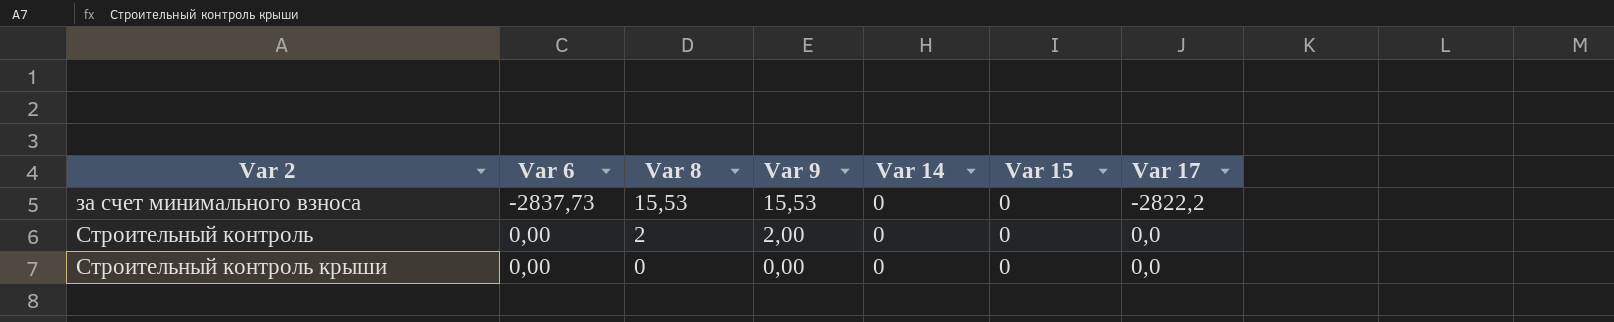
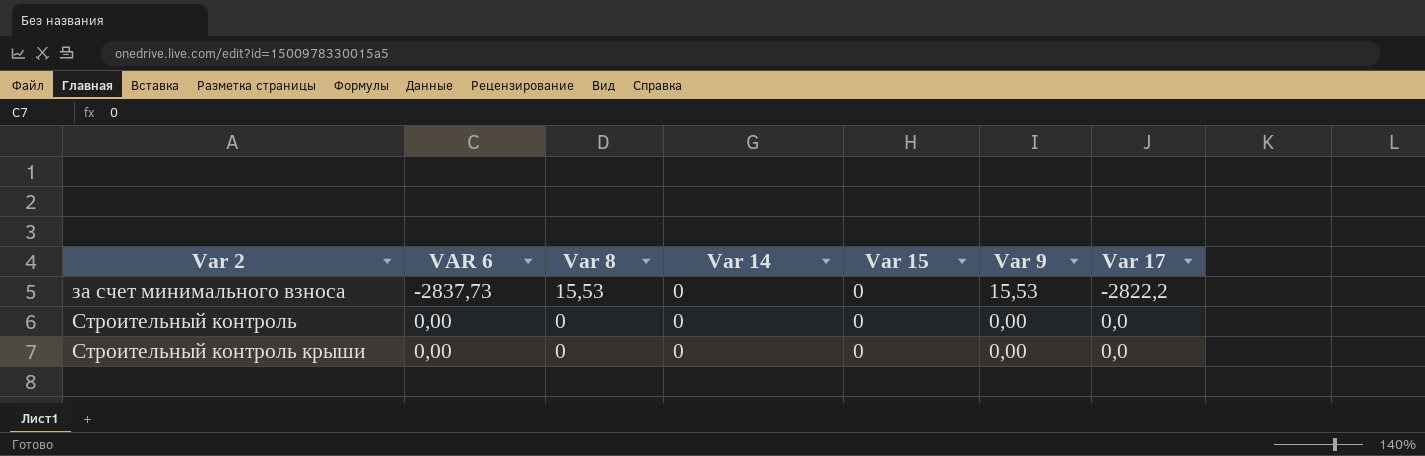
column name: Var 6 -> VAR 6
column Var 9 | position: 4 -> 6
Строительный контроль | Var 8: 2 -> 0
Строительный контроль | Var 9: 2,00 -> 0,00

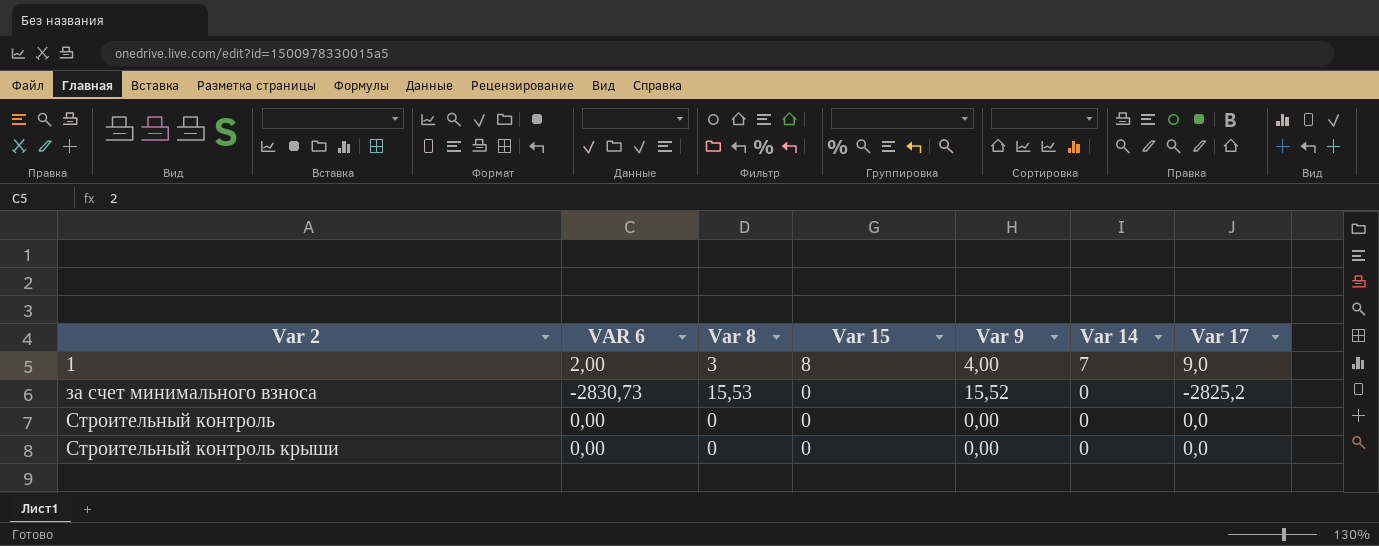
column Var 14 | position: 4 -> 6
row 1: none -> 2,00 | 3 | 8 | 4,00 | 7 | 9,0
за счет минимального взноса | VAR 6: -2837,73 -> -2830,73
за счет минимального взноса | Var 9: 15,53 -> 15,52
за счет минимального взноса | Var 17: -2822,2 -> -2825,2

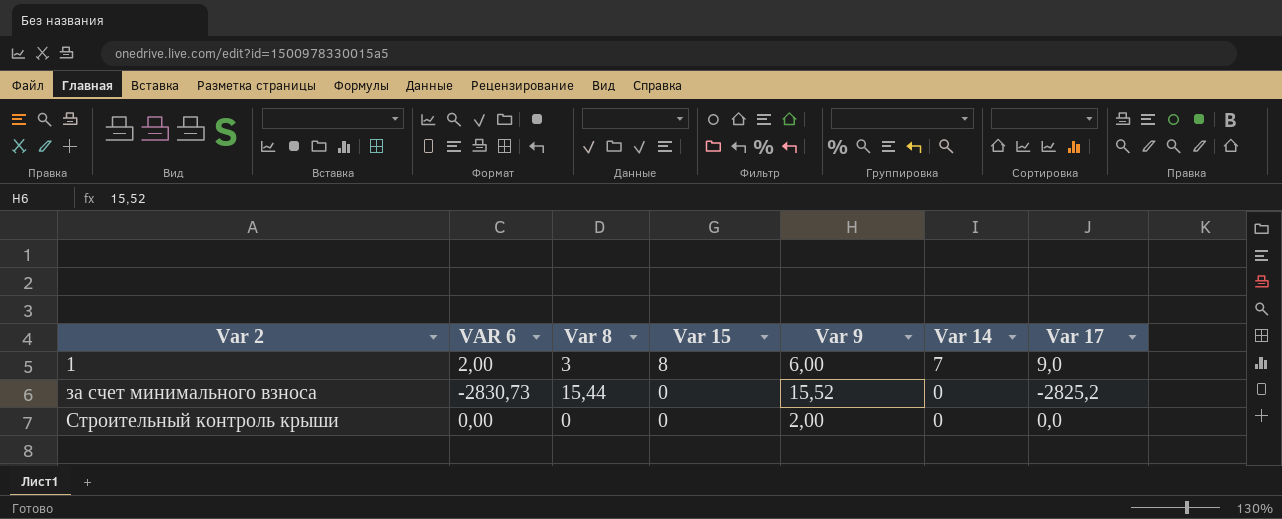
row Строительный контроль: 0,00 | 0 | 0 | 0,00 | 0 | 0,0 -> none
1 | Var 9: 4,00 -> 6,00
за счет минимального взноса | Var 8: 15,53 -> 15,44
Строительный контроль крыши | Var 9: 0,00 -> 2,00

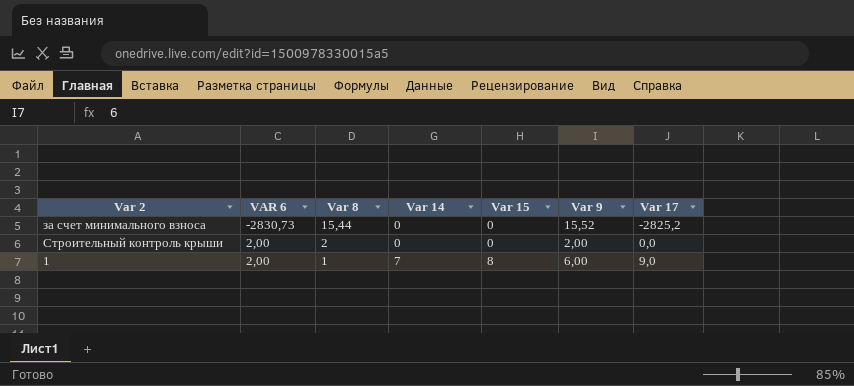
row order: Var 2 ascending -> VAR 6 ascending
column Var 14 | position: 6 -> 4
Строительный контроль крыши | VAR 6: 0,00 -> 2,00
Строительный контроль крыши | Var 8: 0 -> 2
1 | Var 8: 3 -> 1

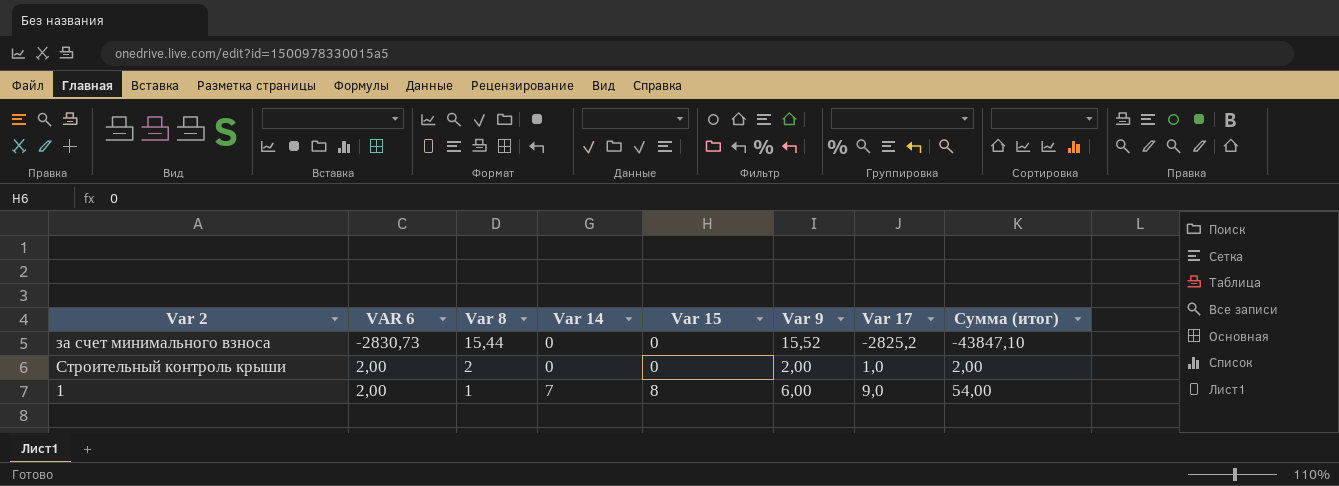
column Сумма (итог) | formula: none -> [Var 9] * [Var 17]
Строительный контроль крыши | Var 17: 0,0 -> 1,0

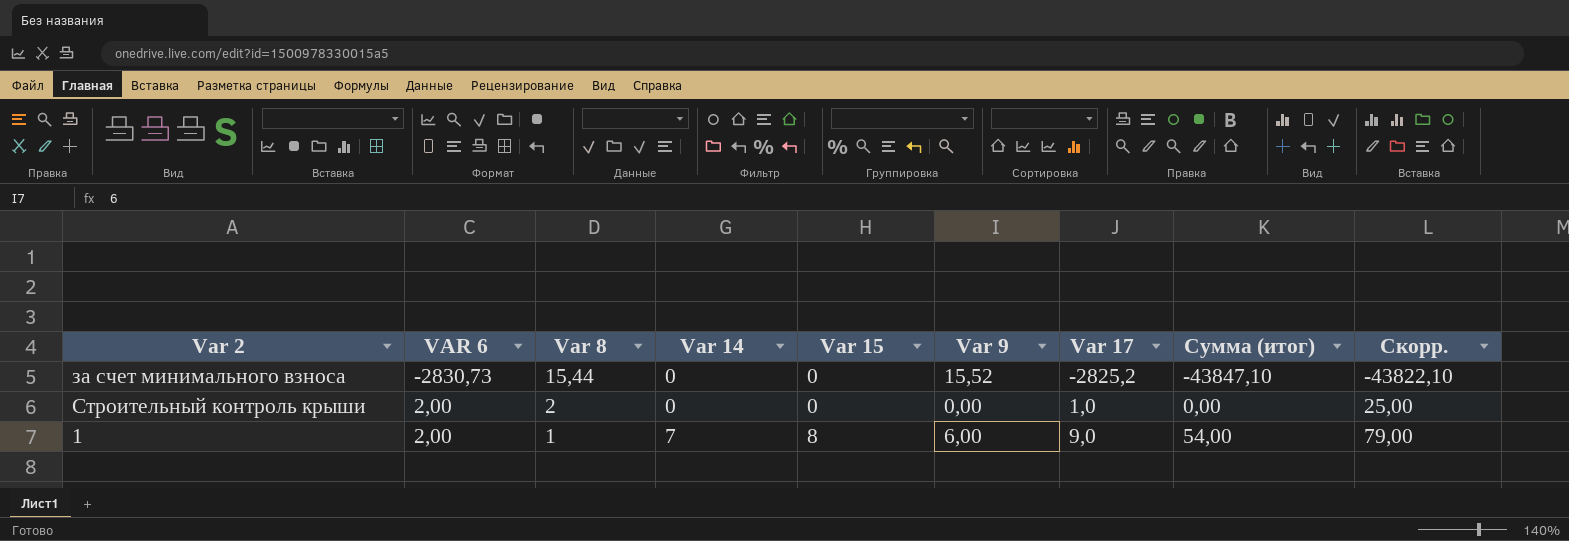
column Скорр. | formula: none -> [Сумма (итог)] + 25
Строительный контроль крыши | Var 9: 2,00 -> 0,00
Строительный контроль крыши | Сумма (итог): 2,00 -> 0,00

